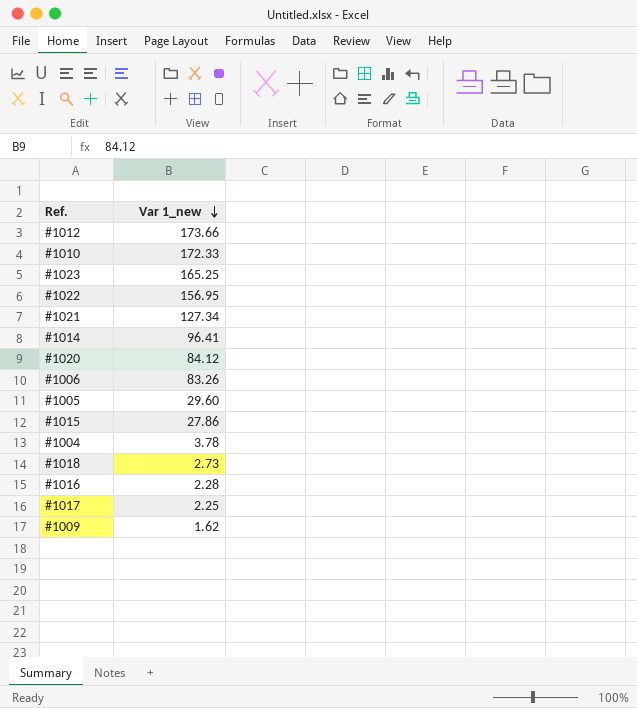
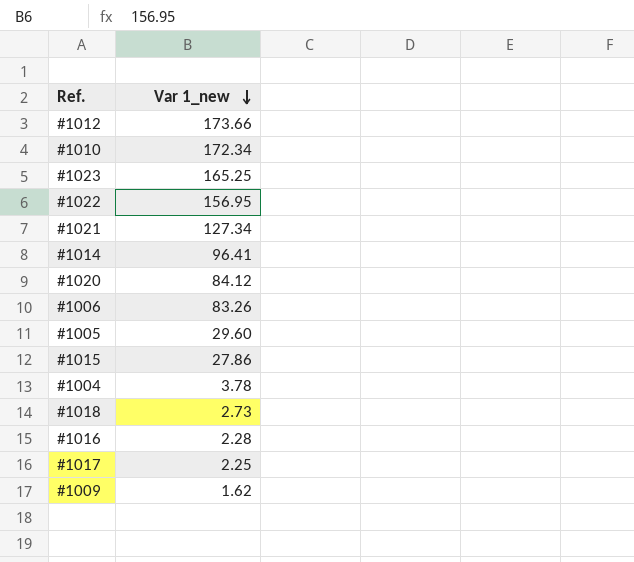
#1010 | Var 1_new: 172.33 -> 172.34

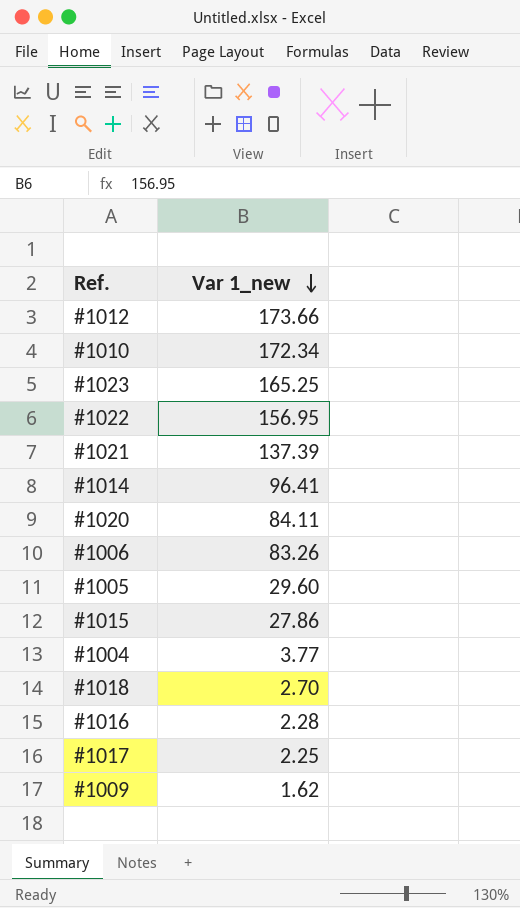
#1021 | Var 1_new: 127.34 -> 137.39
#1020 | Var 1_new: 84.12 -> 84.11
#1004 | Var 1_new: 3.78 -> 3.77
#1018 | Var 1_new: 2.73 -> 2.70

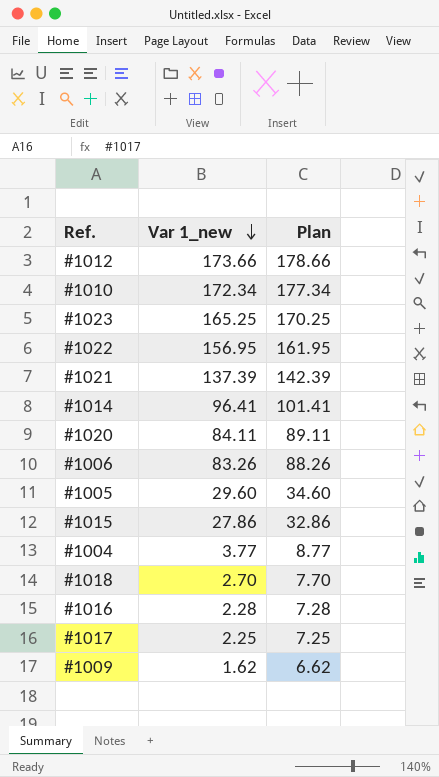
column Plan | formula: none -> [Var 1_new] + 5

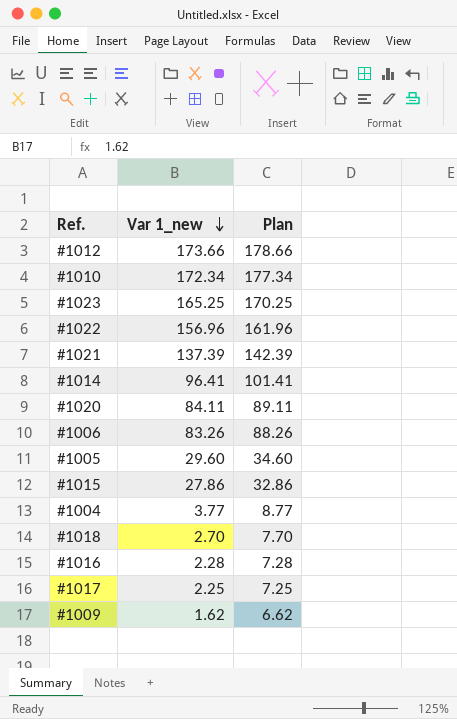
#1022 | Var 1_new: 156.95 -> 156.96
#1022 | Plan: 161.95 -> 161.96

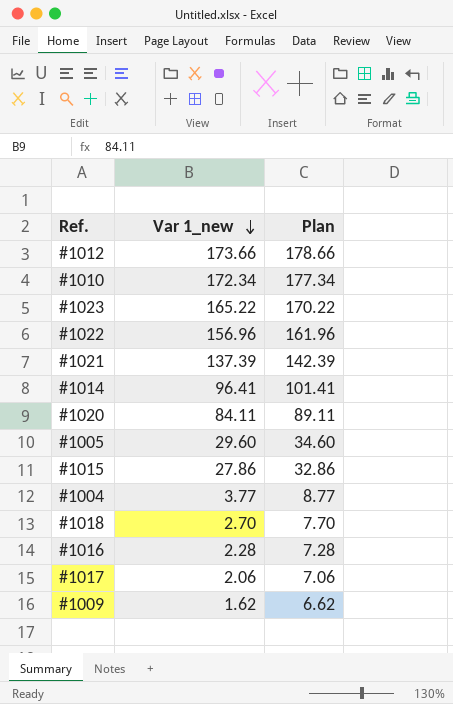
row #1006: 83.26 | 88.26 -> none
#1023 | Var 1_new: 165.25 -> 165.22
#1023 | Plan: 170.25 -> 170.22
#1017 | Var 1_new: 2.25 -> 2.06
#1017 | Plan: 7.25 -> 7.06

